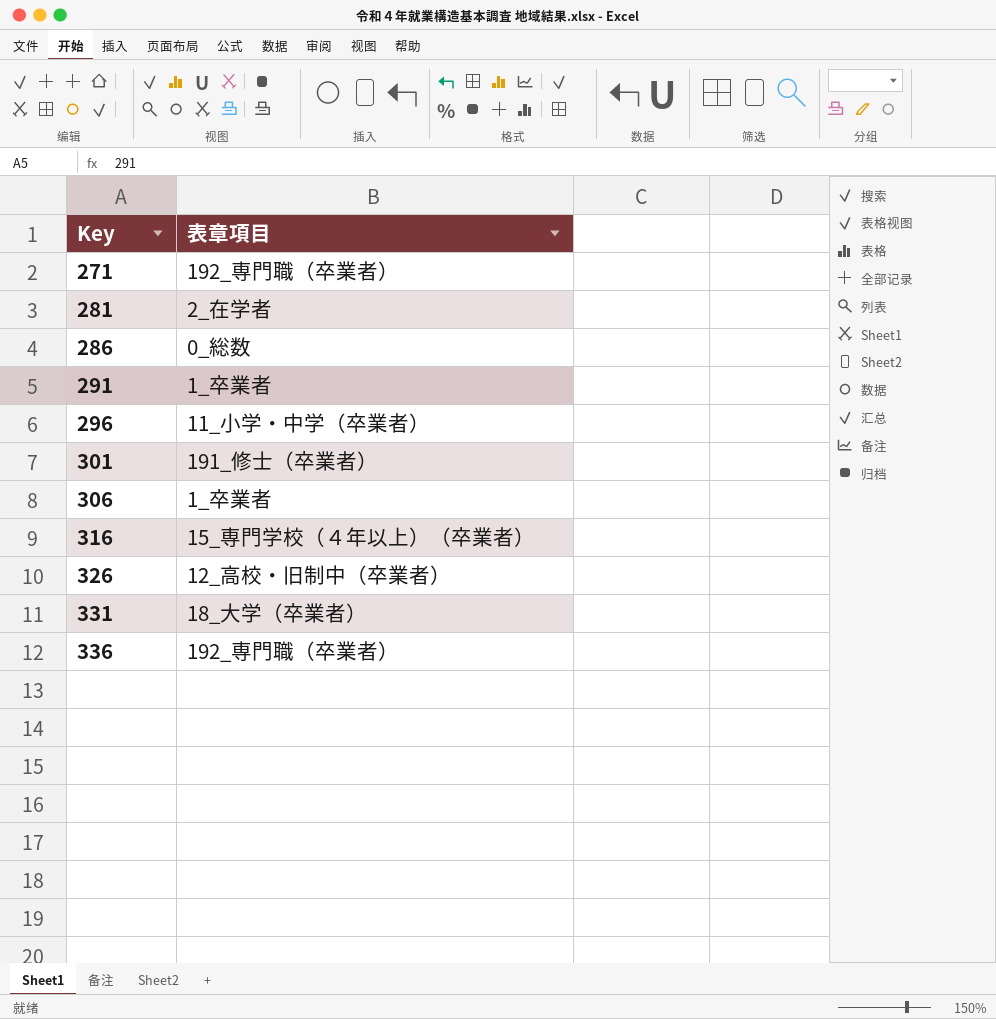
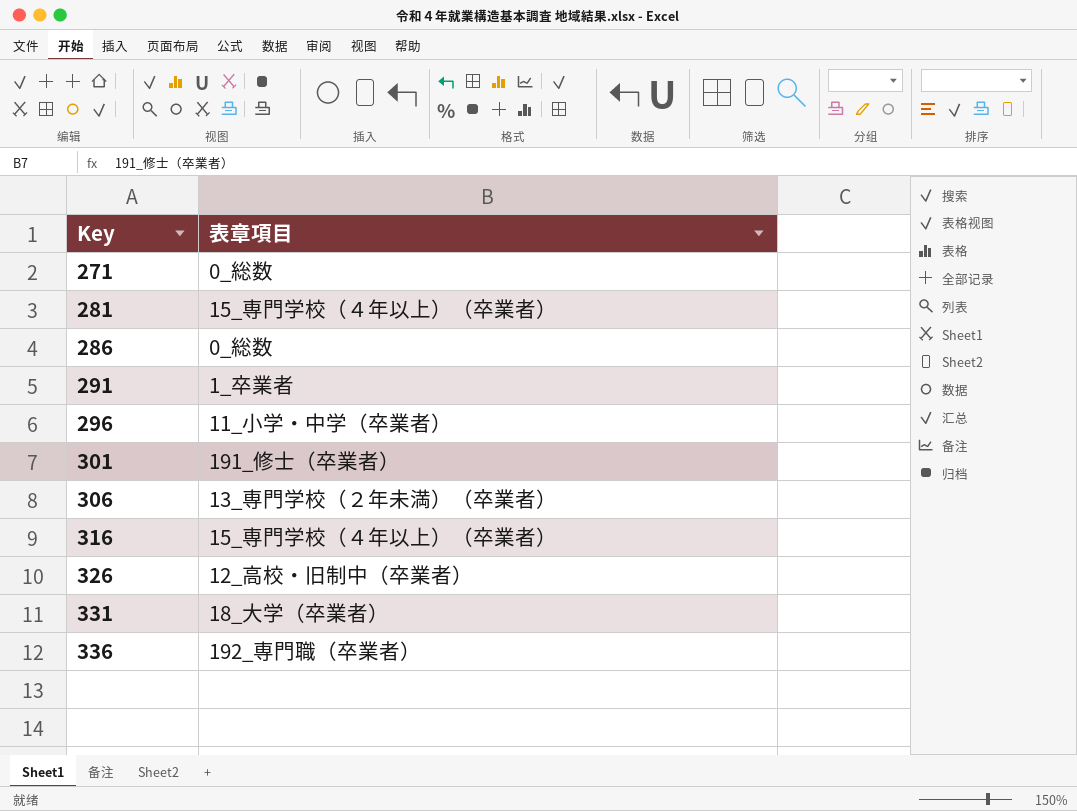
271 | 表章項目: 192_専門職（卒業者） -> 0_総数
281 | 表章項目: 2_在学者 -> 15_専門学校（４年以上）（卒業者）
306 | 表章項目: 1_卒業者 -> 13_専門学校（２年未満）（卒業者）

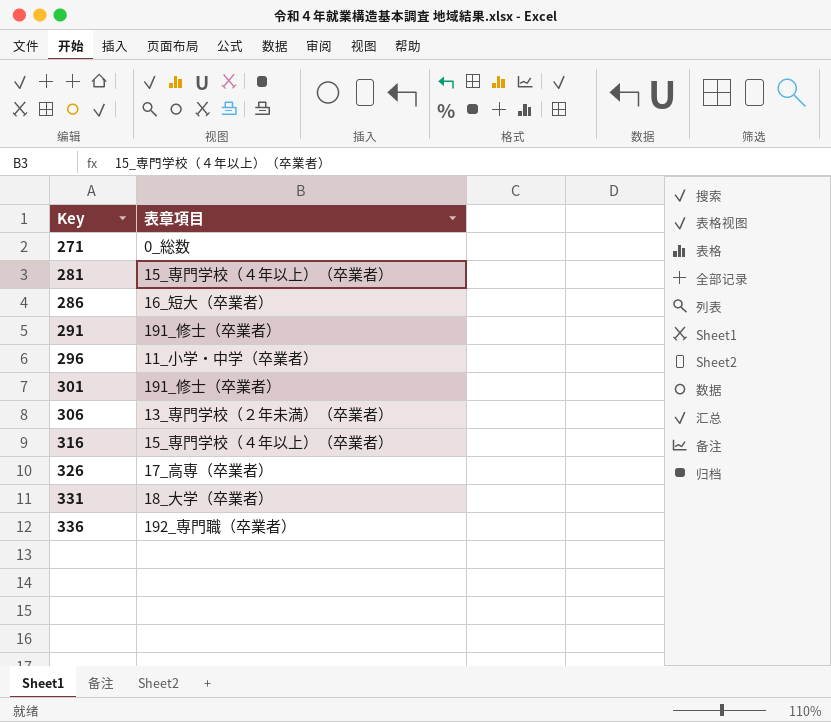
286 | 表章項目: 0_総数 -> 16_短大（卒業者）
291 | 表章項目: 1_卒業者 -> 191_修士（卒業者）
326 | 表章項目: 12_高校・旧制中（卒業者） -> 17_高専（卒業者）

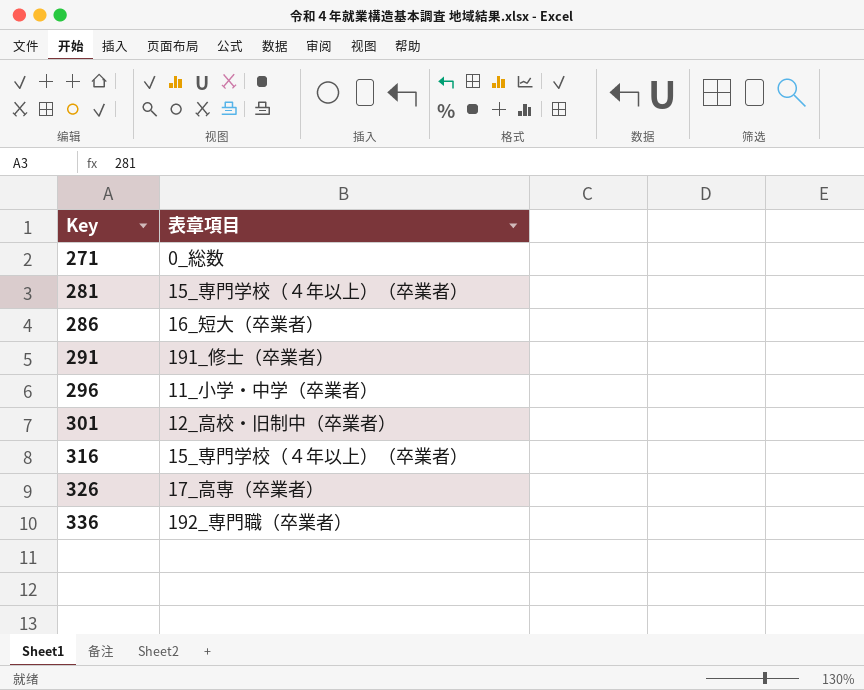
row 306: 13_専門学校（２年未満）（卒業者） -> none
row 331: 18_大学（卒業者） -> none
301 | 表章項目: 191_修士（卒業者） -> 12_高校・旧制中（卒業者）

